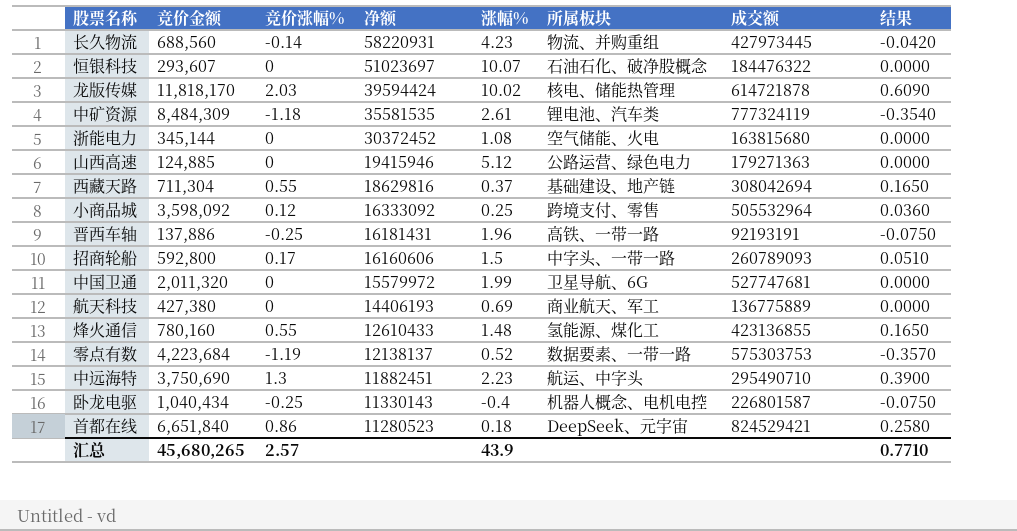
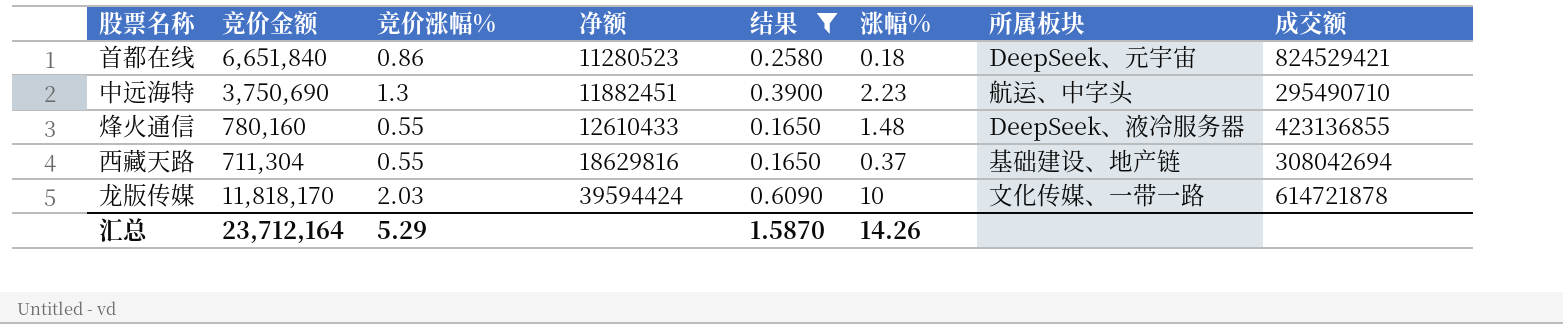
filter: none -> 结果 >= 0.1650
row order: 净额 descending -> 净额 ascending
column 结果 | position: 8 -> 5
烽火通信 | 所属板块: 氢能源、煤化工 -> DeepSeek、液冷服务器
龙版传媒 | 涨幅%: 10.02 -> 10
龙版传媒 | 所属板块: 核电、储能热管理 -> 文化传媒、一带一路
汇总 | 竞价金额: 45,680,265 -> 23,712,164
汇总 | 竞价涨幅%: 2.57 -> 5.29
汇总 | 结果: 0.7710 -> 1.5870
汇总 | 涨幅%: 43.9 -> 14.26

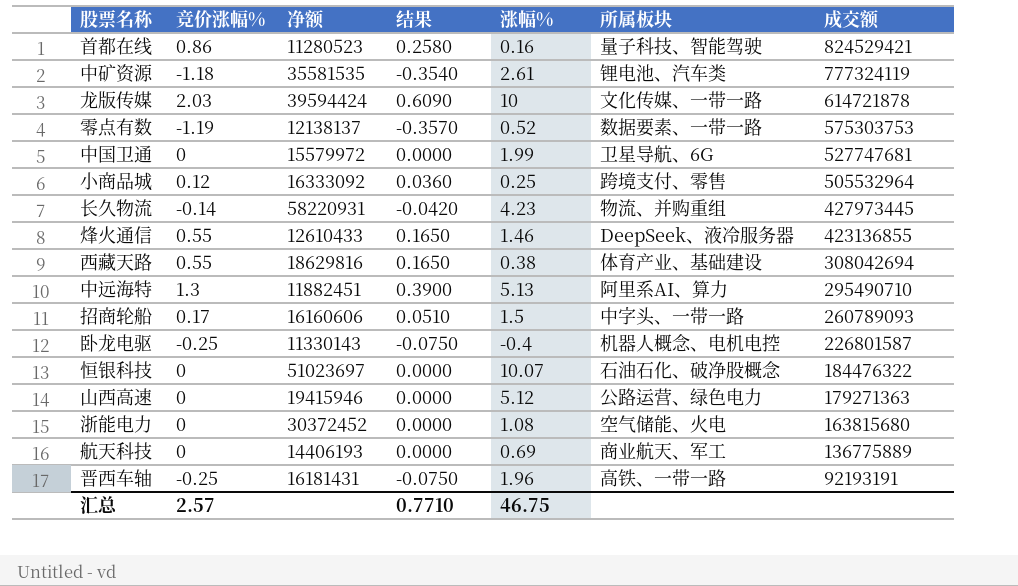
filter: 结果 >= 0.1650 -> none
row order: 净额 ascending -> 成交额 descending
column 竞价金额 | position: 2 -> none
首都在线 | 涨幅%: 0.18 -> 0.16
首都在线 | 所属板块: DeepSeek、元宇宙 -> 量子科技、智能驾驶
烽火通信 | 涨幅%: 1.48 -> 1.46
西藏天路 | 涨幅%: 0.37 -> 0.38
西藏天路 | 所属板块: 基础建设、地产链 -> 体育产业、基础建设
中远海特 | 涨幅%: 2.23 -> 5.13
中远海特 | 所属板块: 航运、中字头 -> 阿里系AI、算力
汇总 | 竞价涨幅%: 5.29 -> 2.57
汇总 | 结果: 1.5870 -> 0.7710
汇总 | 涨幅%: 14.26 -> 46.75

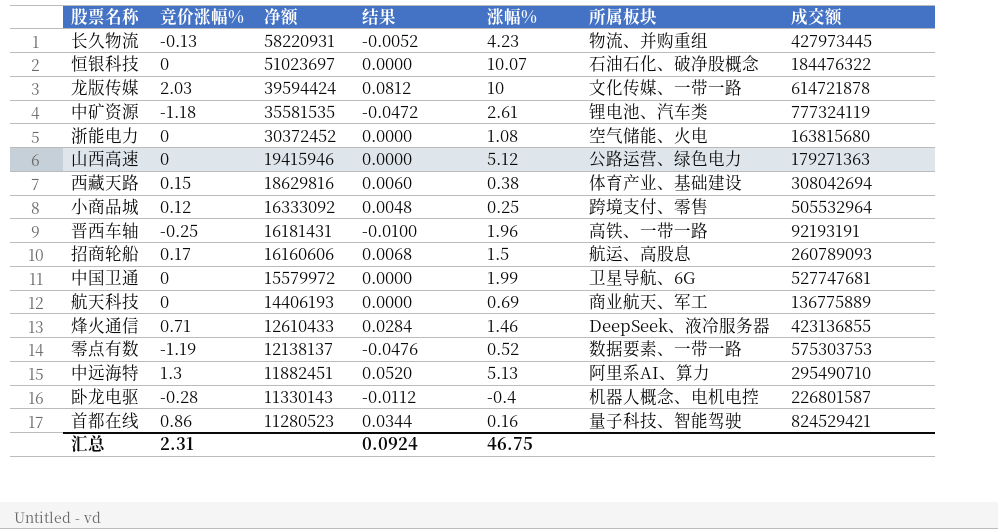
row order: 成交额 descending -> 净额 descending
column 结果 | formula: [竞价涨幅%] * 0.3 -> [竞价涨幅%] * 0.04
长久物流 | 竞价涨幅%: -0.14 -> -0.13
西藏天路 | 竞价涨幅%: 0.55 -> 0.15
招商轮船 | 所属板块: 中字头、一带一路 -> 航运、高股息
烽火通信 | 竞价涨幅%: 0.55 -> 0.71
卧龙电驱 | 竞价涨幅%: -0.25 -> -0.28
汇总 | 竞价涨幅%: 2.57 -> 2.31
汇总 | 结果: 0.7710 -> 0.0924

